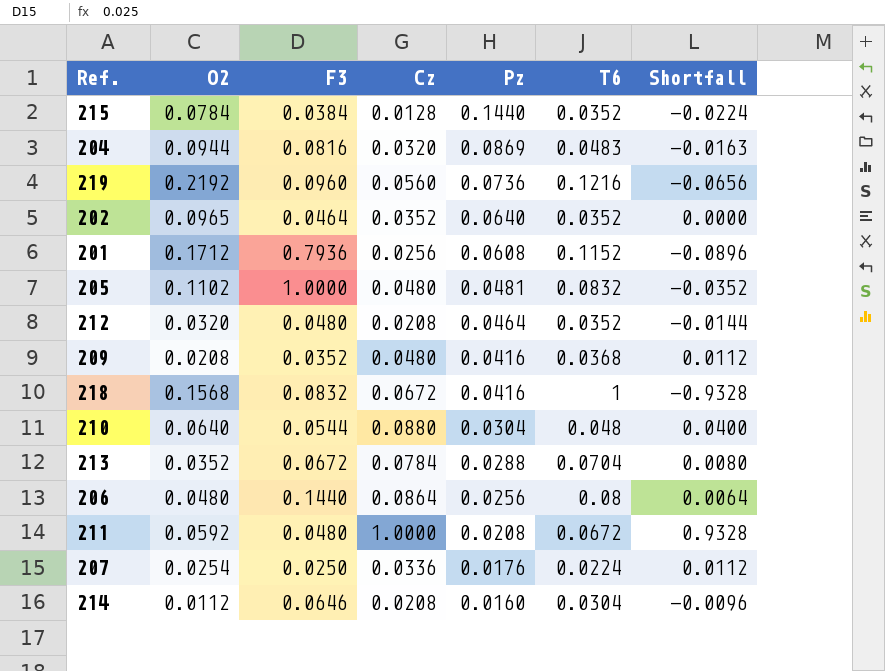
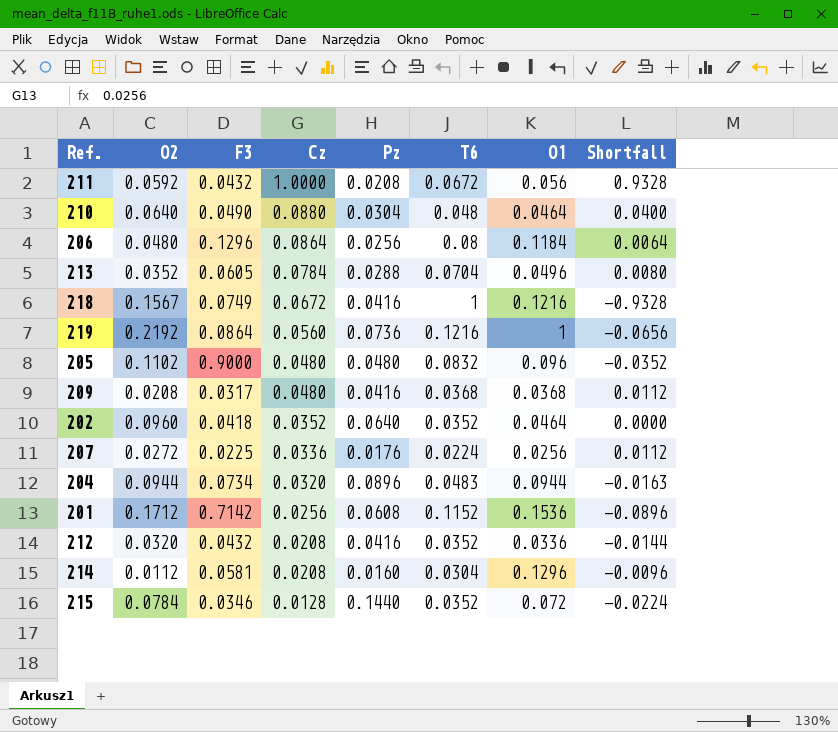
row order: Pz descending -> Cz descending
column O1 | position: none -> 7
211 | F3: 0.0480 -> 0.0432
210 | F3: 0.0544 -> 0.0490
206 | F3: 0.1440 -> 0.1296
213 | F3: 0.0672 -> 0.0605
218 | O2: 0.1568 -> 0.1567
218 | F3: 0.0832 -> 0.0749
219 | F3: 0.0960 -> 0.0864
205 | F3: 1.0000 -> 0.9000
205 | Pz: 0.0481 -> 0.0480
209 | F3: 0.0352 -> 0.0317
202 | O2: 0.0965 -> 0.0960
202 | F3: 0.0464 -> 0.0418
207 | O2: 0.0254 -> 0.0272
207 | F3: 0.0250 -> 0.0225
204 | F3: 0.0816 -> 0.0734
204 | Pz: 0.0869 -> 0.0896
201 | F3: 0.7936 -> 0.7142
212 | F3: 0.0480 -> 0.0432
212 | Pz: 0.0464 -> 0.0416
214 | F3: 0.0646 -> 0.0581
215 | F3: 0.0384 -> 0.0346

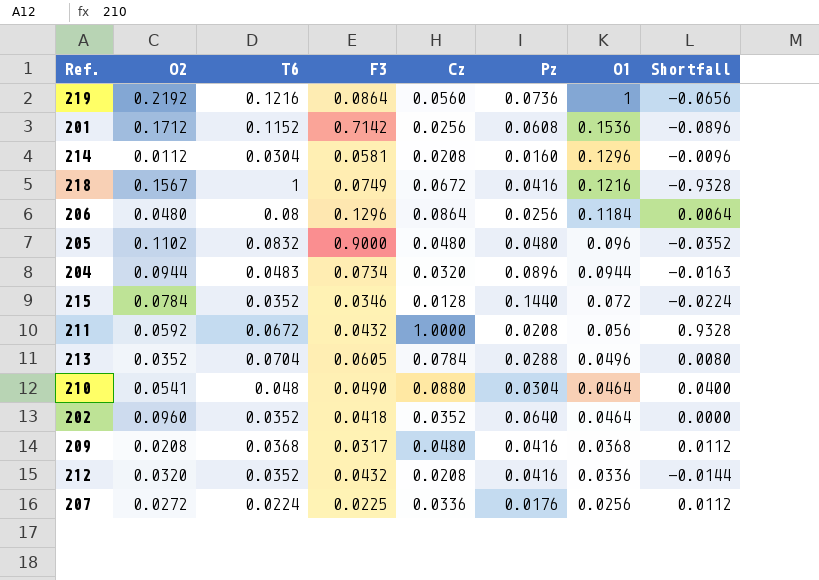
row order: Cz descending -> O1 descending
column T6 | position: 6 -> 3
210 | O2: 0.0640 -> 0.0541

